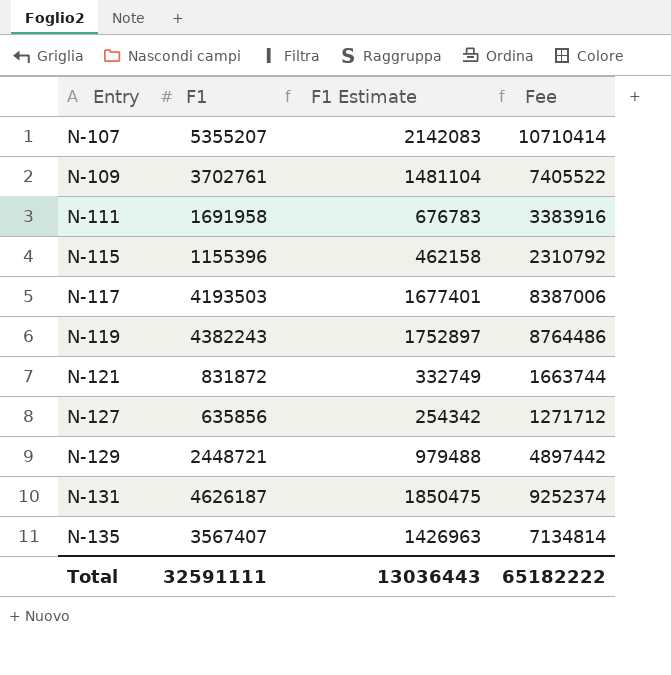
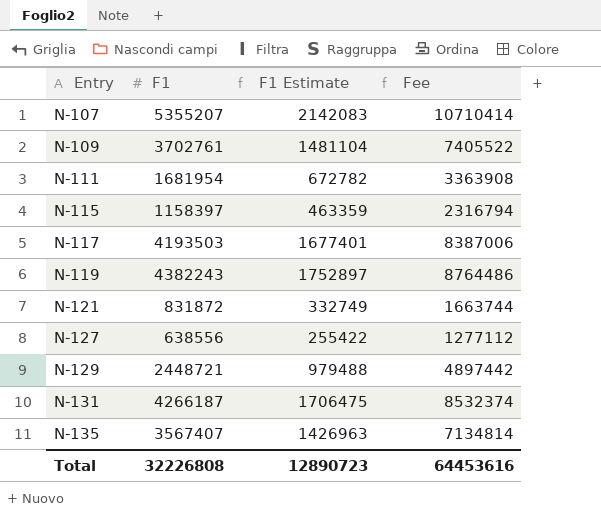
N-111 | F1: 1691958 -> 1681954
N-111 | F1 Estimate: 676783 -> 672782
N-111 | Fee: 3383916 -> 3363908
N-115 | F1: 1155396 -> 1158397
N-115 | F1 Estimate: 462158 -> 463359
N-115 | Fee: 2310792 -> 2316794
N-127 | F1: 635856 -> 638556
N-127 | F1 Estimate: 254342 -> 255422
N-127 | Fee: 1271712 -> 1277112
N-131 | F1: 4626187 -> 4266187
N-131 | F1 Estimate: 1850475 -> 1706475
N-131 | Fee: 9252374 -> 8532374
Total | F1: 32591111 -> 32226808
Total | F1 Estimate: 13036443 -> 12890723
Total | Fee: 65182222 -> 64453616

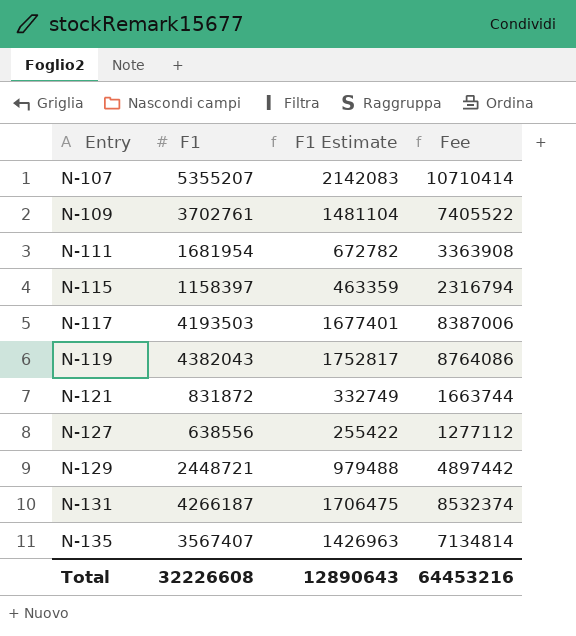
N-119 | F1: 4382243 -> 4382043
N-119 | F1 Estimate: 1752897 -> 1752817
N-119 | Fee: 8764486 -> 8764086
Total | F1: 32226808 -> 32226608
Total | F1 Estimate: 12890723 -> 12890643
Total | Fee: 64453616 -> 64453216

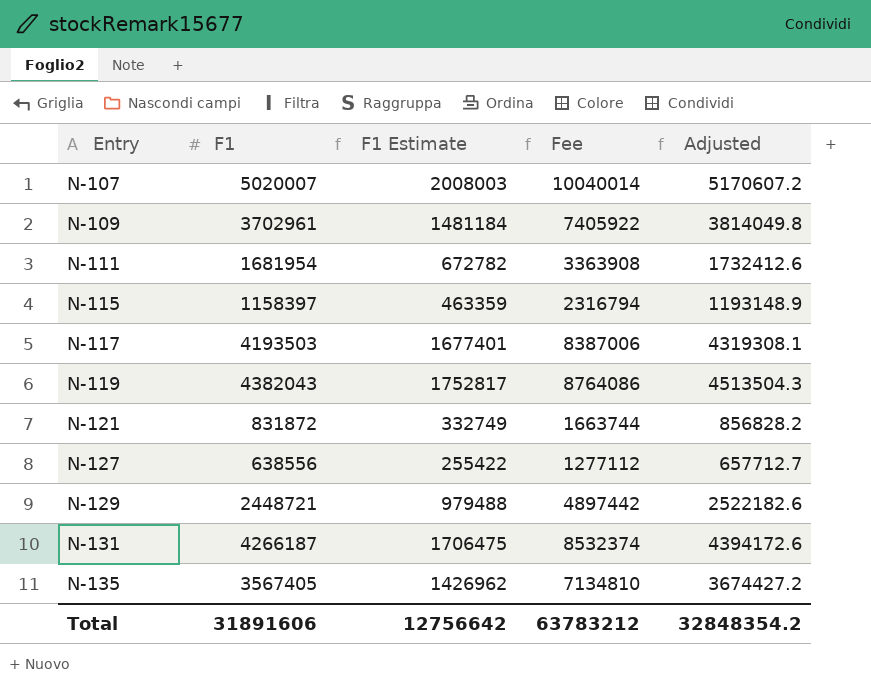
column Adjusted | formula: none -> [F1] * 1.03
N-107 | F1: 5355207 -> 5020007
N-107 | F1 Estimate: 2142083 -> 2008003
N-107 | Fee: 10710414 -> 10040014
N-109 | F1: 3702761 -> 3702961
N-109 | F1 Estimate: 1481104 -> 1481184
N-109 | Fee: 7405522 -> 7405922
N-135 | F1: 3567407 -> 3567405
N-135 | F1 Estimate: 1426963 -> 1426962
N-135 | Fee: 7134814 -> 7134810
Total | F1: 32226608 -> 31891606
Total | F1 Estimate: 12890643 -> 12756642
Total | Fee: 64453216 -> 63783212

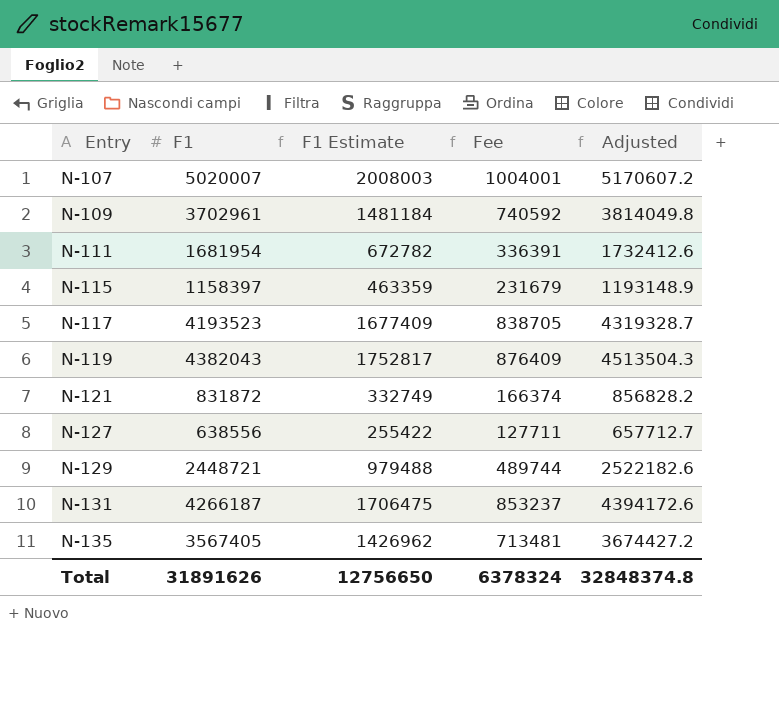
column Fee | formula: [F1] * 2 -> [F1] * 0.2
N-117 | F1: 4193503 -> 4193523
N-117 | F1 Estimate: 1677401 -> 1677409
N-117 | Adjusted: 4319308.1 -> 4319328.7
Total | F1: 31891606 -> 31891626
Total | F1 Estimate: 12756642 -> 12756650
Total | Fee: 63783212 -> 6378324
Total | Adjusted: 32848354.2 -> 32848374.8

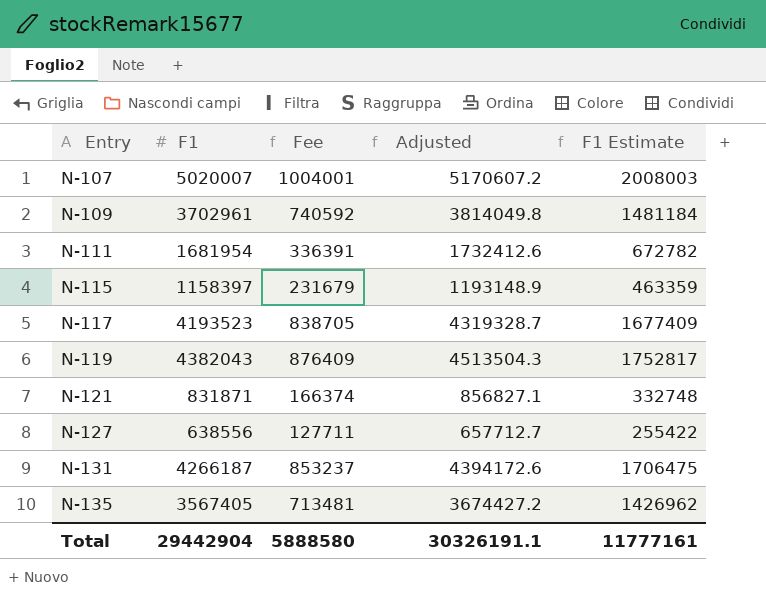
column F1 Estimate | position: 3 -> 5
row N-129: 2448721 | 979488 | 489744 | 2522182.6 -> none
N-121 | F1: 831872 -> 831871
N-121 | Adjusted: 856828.2 -> 856827.1
N-121 | F1 Estimate: 332749 -> 332748
Total | F1: 31891626 -> 29442904
Total | Fee: 6378324 -> 5888580
Total | Adjusted: 32848374.8 -> 30326191.1
Total | F1 Estimate: 12756650 -> 11777161

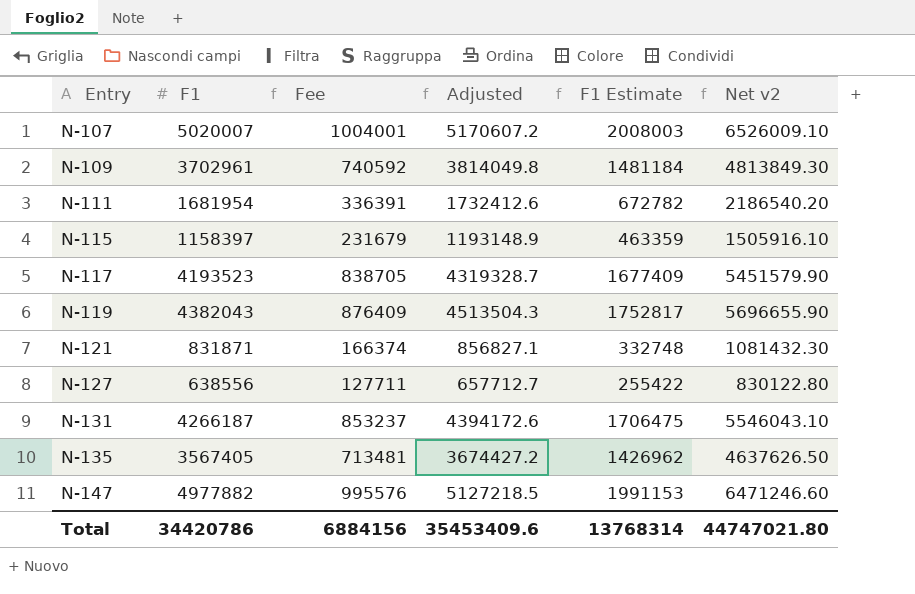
column Net v2 | formula: none -> [F1] * 1.3
row N-147: none -> 4977882 | 995576 | 5127218.5 | 1991153 | 6471246.60
Total | F1: 29442904 -> 34420786
Total | Fee: 5888580 -> 6884156
Total | Adjusted: 30326191.1 -> 35453409.6
Total | F1 Estimate: 11777161 -> 13768314

